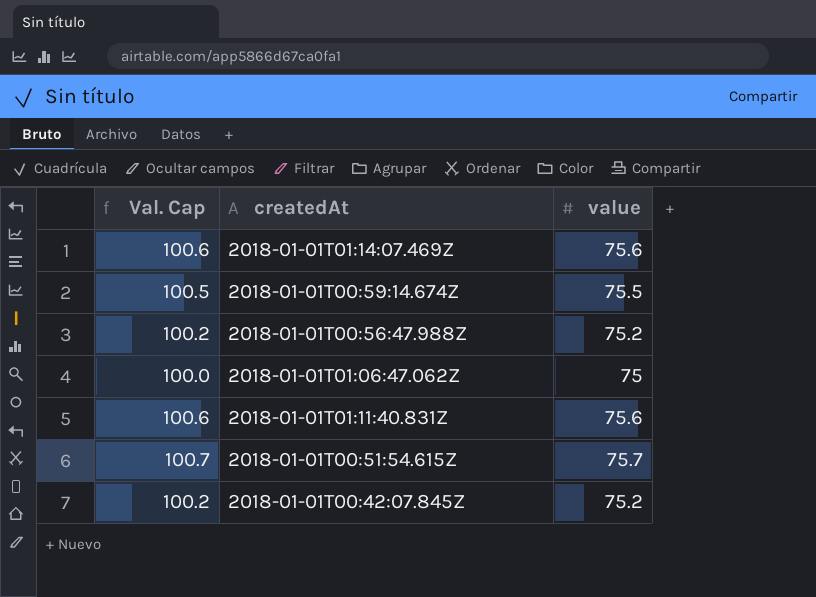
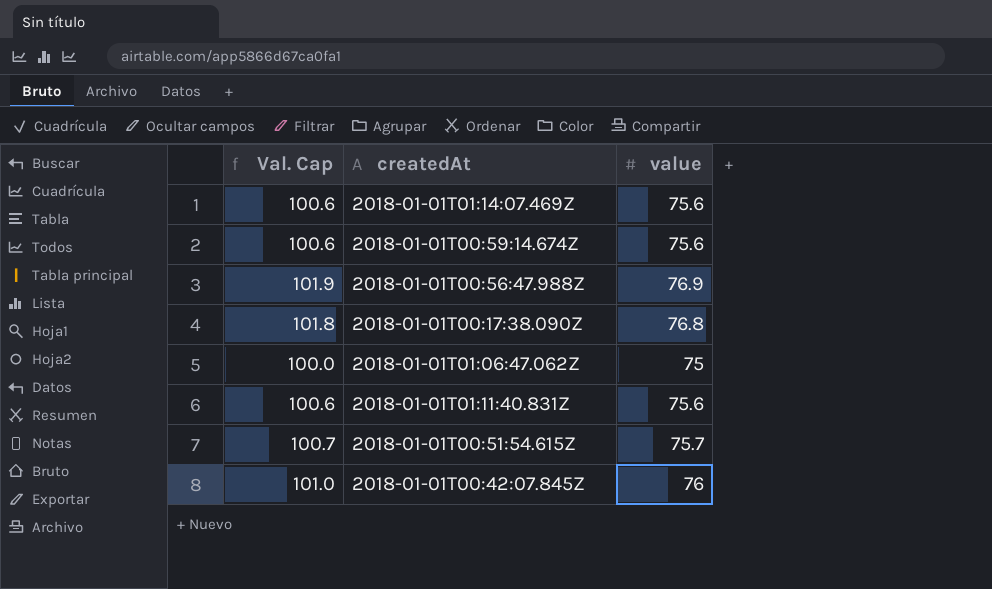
2018-01-01T00:59:14.674Z | Val. Cap: 100.5 -> 100.6
2018-01-01T00:59:14.674Z | value: 75.5 -> 75.6
2018-01-01T00:56:47.988Z | Val. Cap: 100.2 -> 101.9
2018-01-01T00:56:47.988Z | value: 75.2 -> 76.9
row 2018-01-01T00:17:38.090Z: none -> 101.8 | 76.8
2018-01-01T00:42:07.845Z | Val. Cap: 100.2 -> 101.0
2018-01-01T00:42:07.845Z | value: 75.2 -> 76

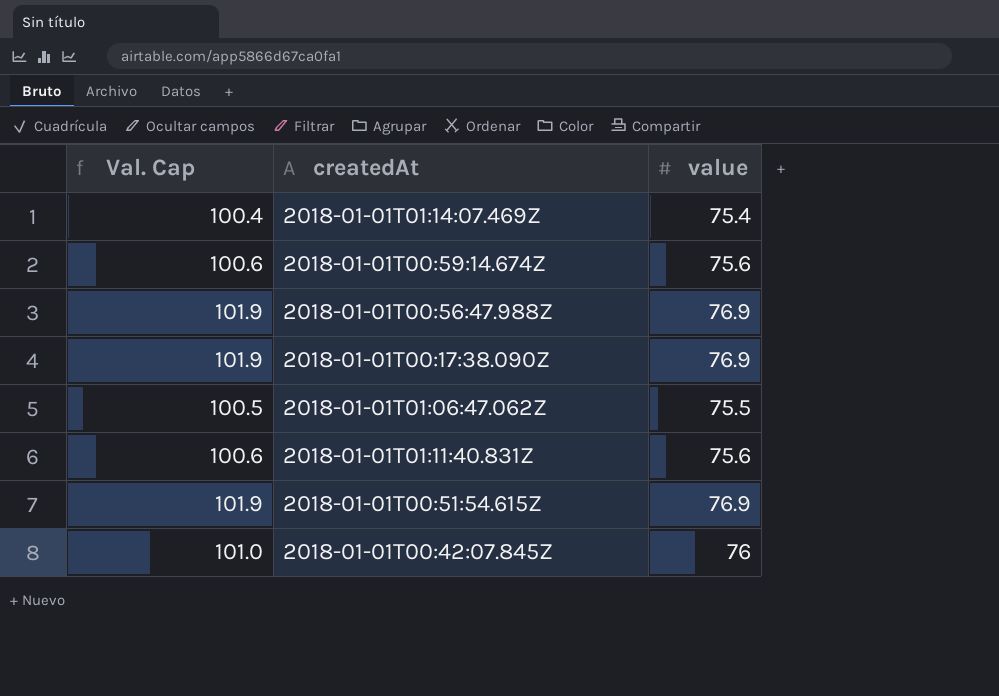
2018-01-01T01:14:07.469Z | Val. Cap: 100.6 -> 100.4
2018-01-01T01:14:07.469Z | value: 75.6 -> 75.4
2018-01-01T00:17:38.090Z | Val. Cap: 101.8 -> 101.9
2018-01-01T00:17:38.090Z | value: 76.8 -> 76.9
2018-01-01T01:06:47.062Z | Val. Cap: 100.0 -> 100.5
2018-01-01T01:06:47.062Z | value: 75 -> 75.5
2018-01-01T00:51:54.615Z | Val. Cap: 100.7 -> 101.9
2018-01-01T00:51:54.615Z | value: 75.7 -> 76.9

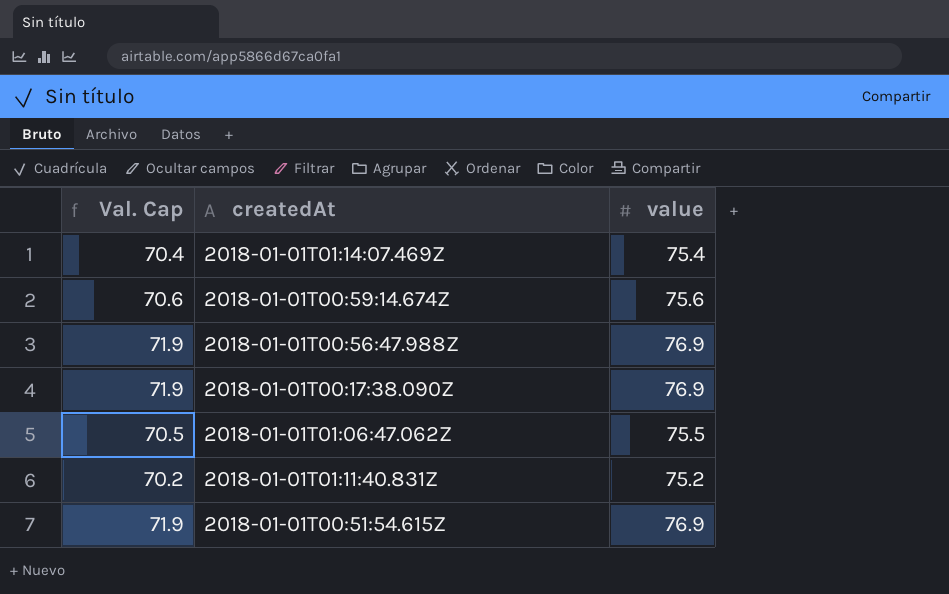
column Val. Cap | formula: [value] + 25 -> [value] - 5
row 2018-01-01T00:42:07.845Z: 101.0 | 76 -> none
2018-01-01T01:11:40.831Z | value: 75.6 -> 75.2

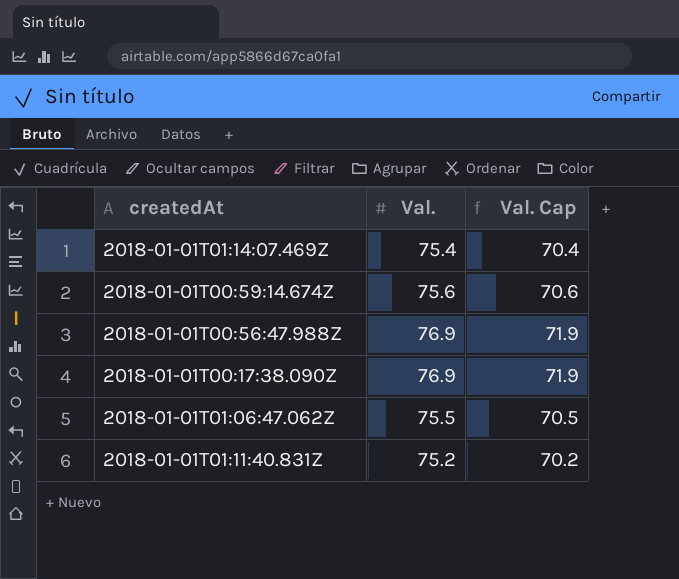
column name: value -> Val.
column Val. Cap | position: 1 -> 3
row 2018-01-01T00:51:54.615Z: 71.9 | 76.9 -> none

